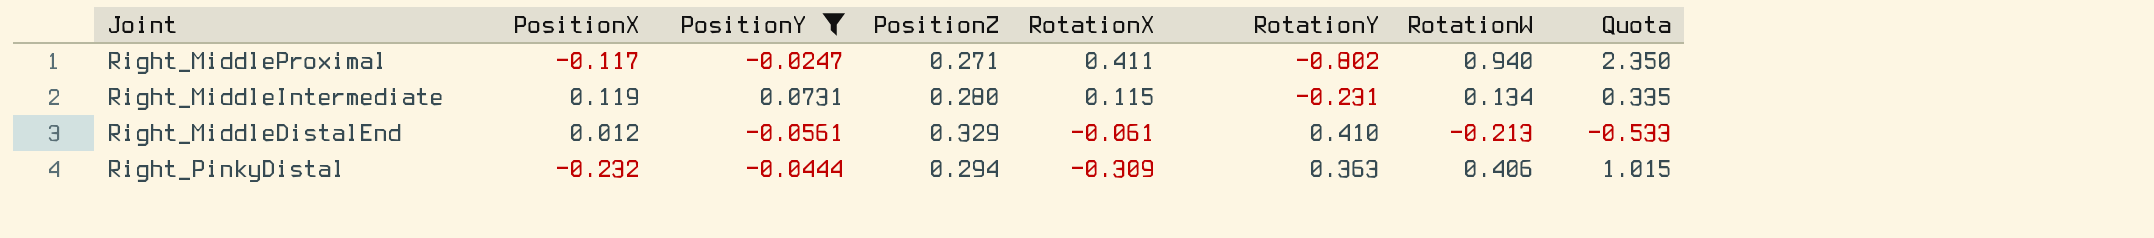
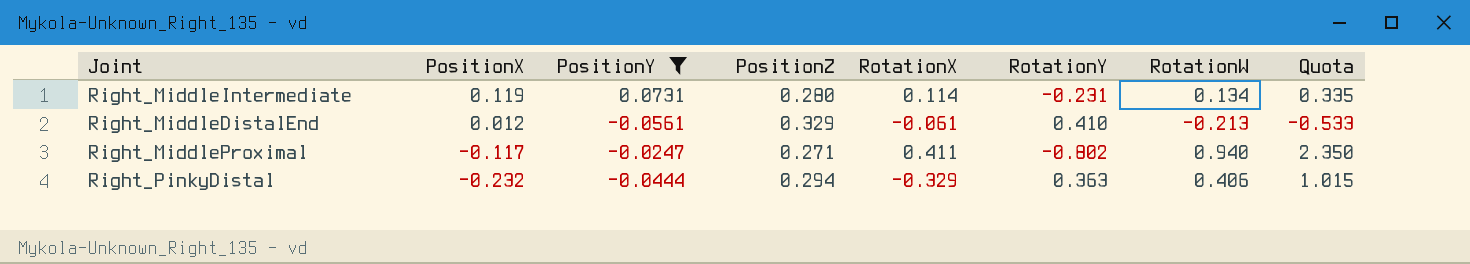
row order: RotationX descending -> PositionX descending
Right_MiddleIntermediate | RotationX: 0.115 -> 0.114
Right_PinkyDistal | RotationX: -0.309 -> -0.329

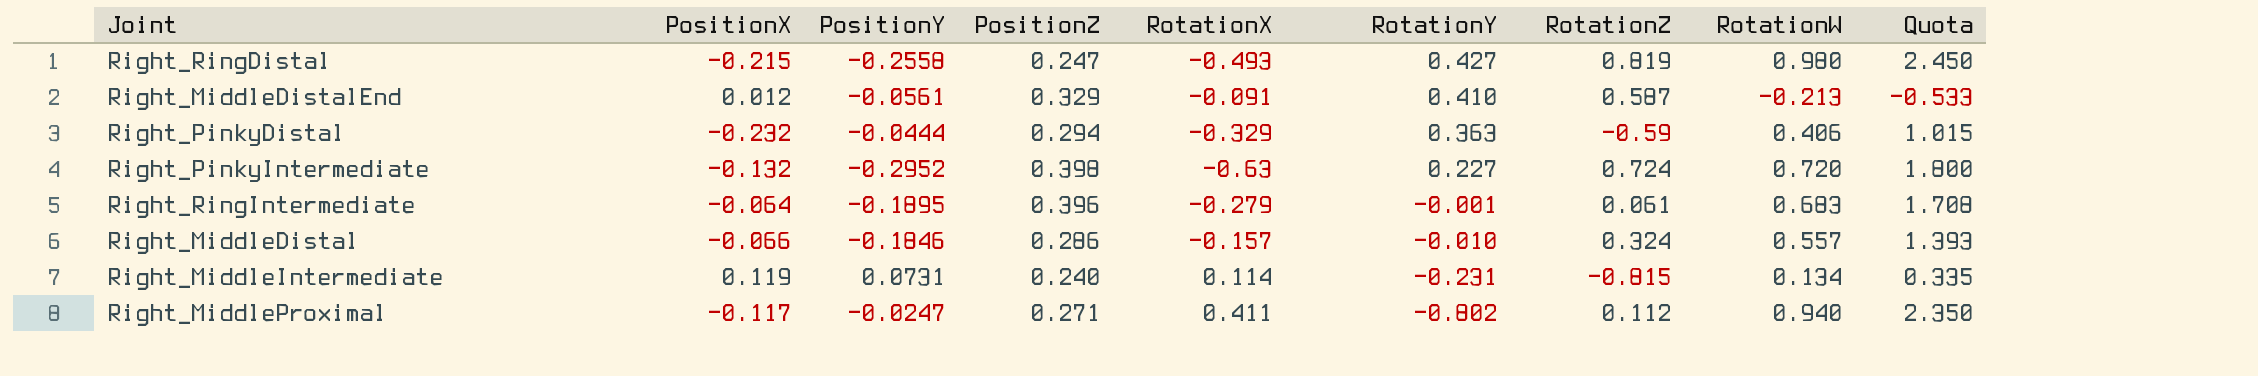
filter: PositionY >= -0.0561 -> none
row order: PositionX descending -> RotationY descending
column RotationZ | position: none -> 7
Right_MiddleDistalEnd | RotationX: -0.061 -> -0.091
Right_MiddleIntermediate | PositionZ: 0.280 -> 0.240

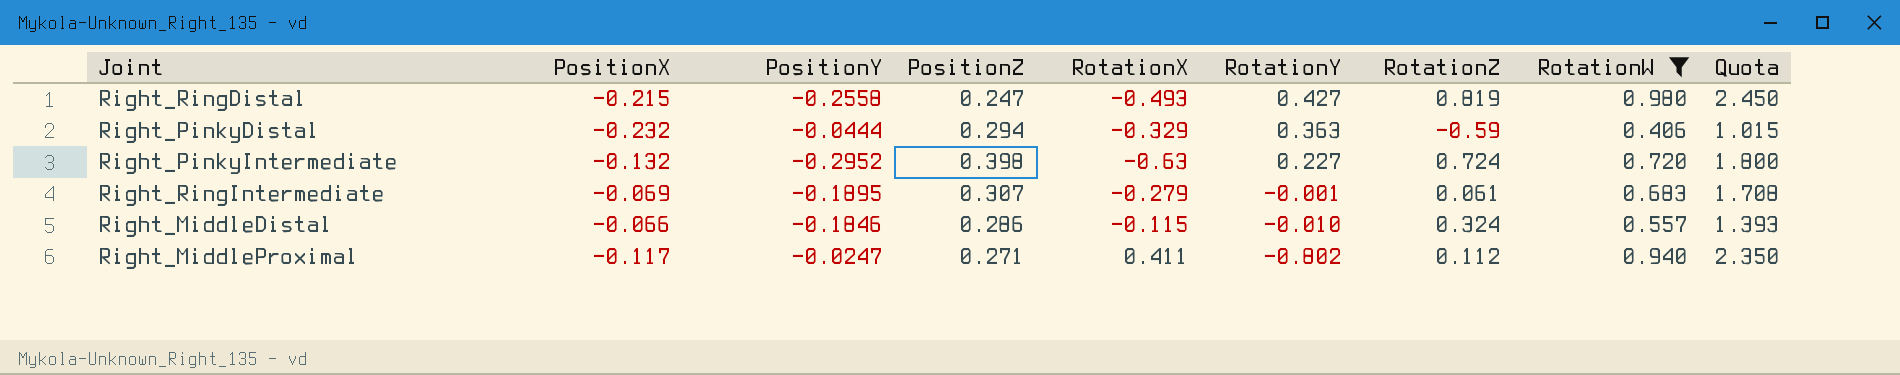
filter: none -> RotationW >= 0.406
Right_RingIntermediate | PositionX: -0.064 -> -0.069
Right_RingIntermediate | PositionZ: 0.396 -> 0.307
Right_MiddleDistal | RotationX: -0.157 -> -0.115

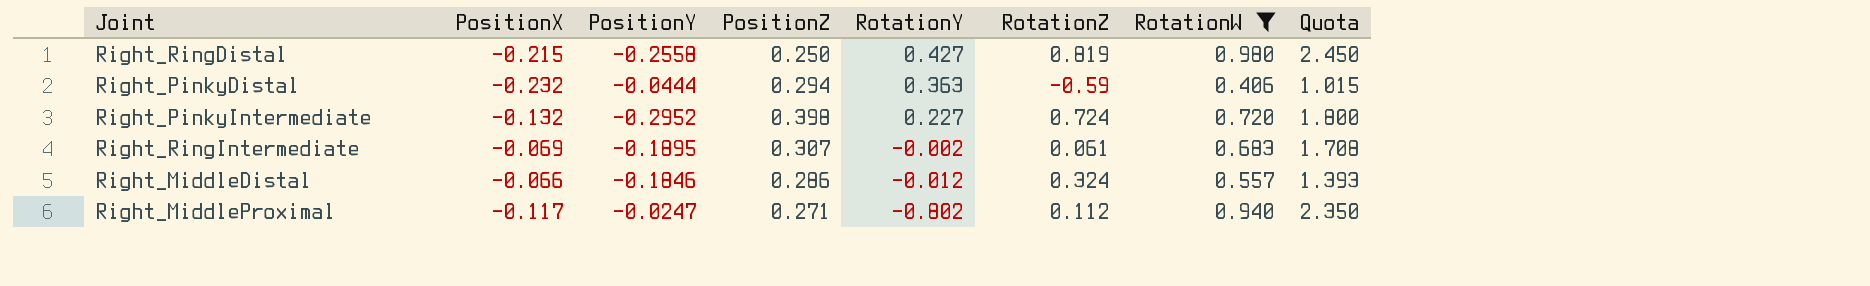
column RotationX | position: 5 -> none
Right_RingDistal | PositionZ: 0.247 -> 0.250
Right_RingIntermediate | RotationY: -0.001 -> -0.002
Right_MiddleDistal | RotationY: -0.010 -> -0.012

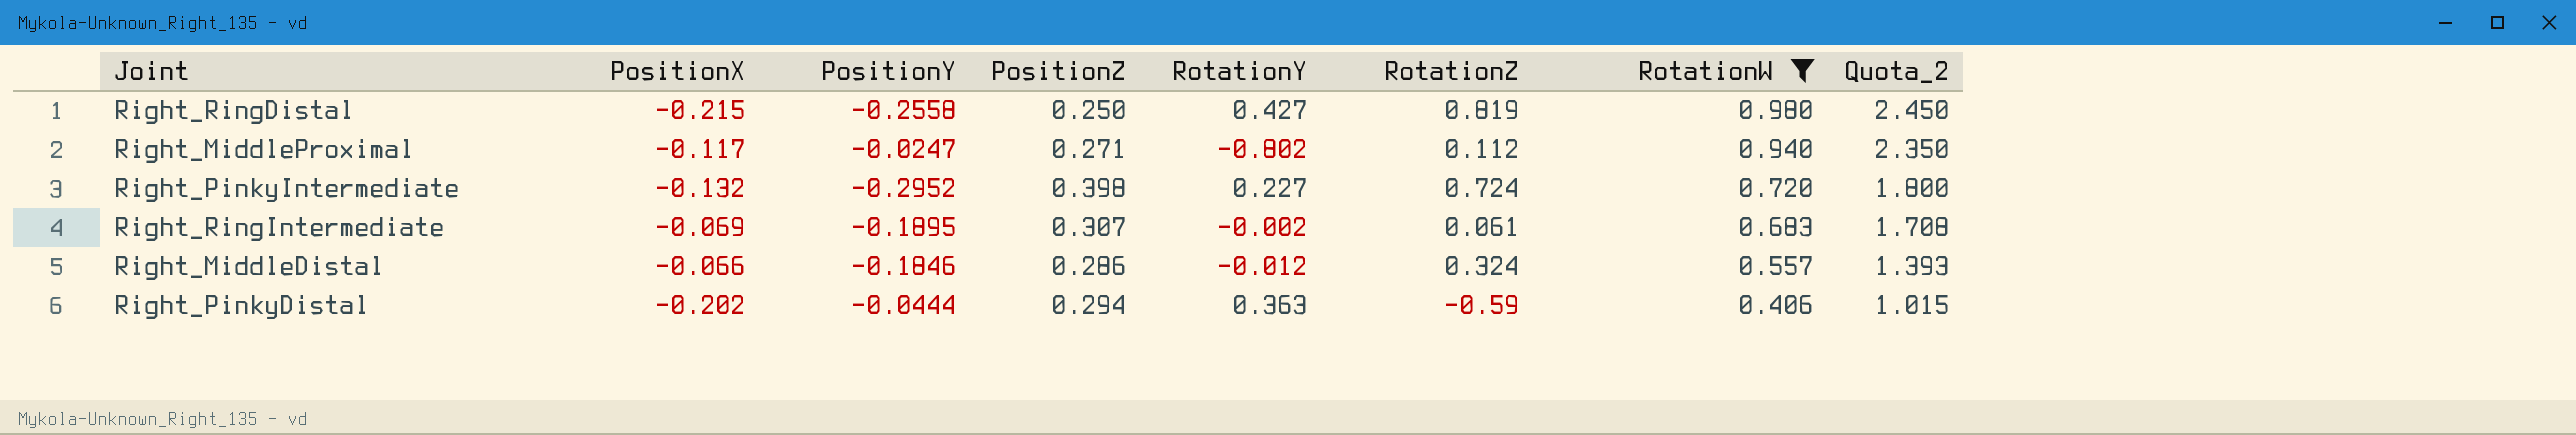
row order: RotationY descending -> RotationW descending
column name: Quota -> Quota_2
Right_PinkyDistal | PositionX: -0.232 -> -0.202

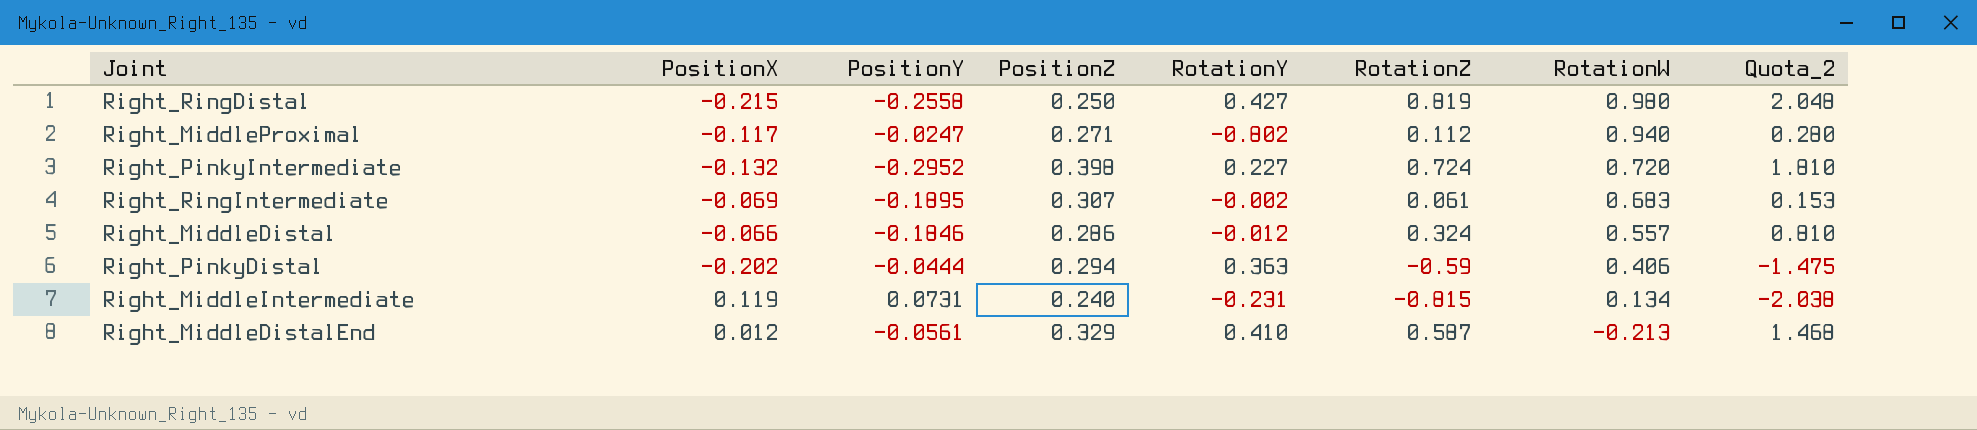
filter: RotationW >= 0.406 -> none
column Quota_2 | formula: [RotationW] * 2.5 -> [RotationZ] * 2.5

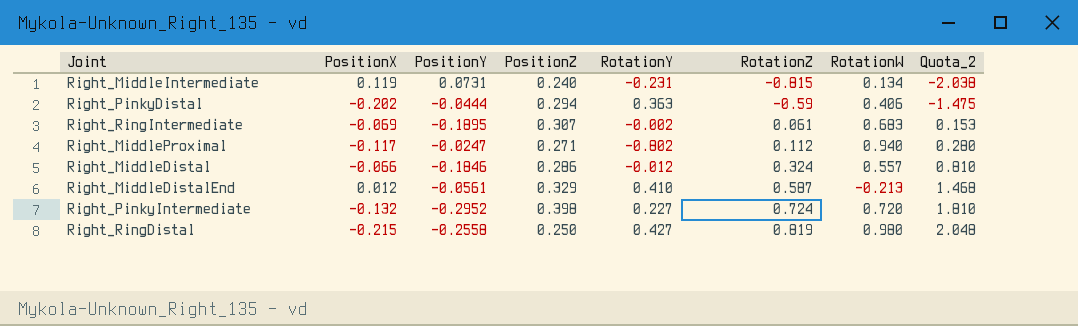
row order: RotationW descending -> RotationZ ascending

